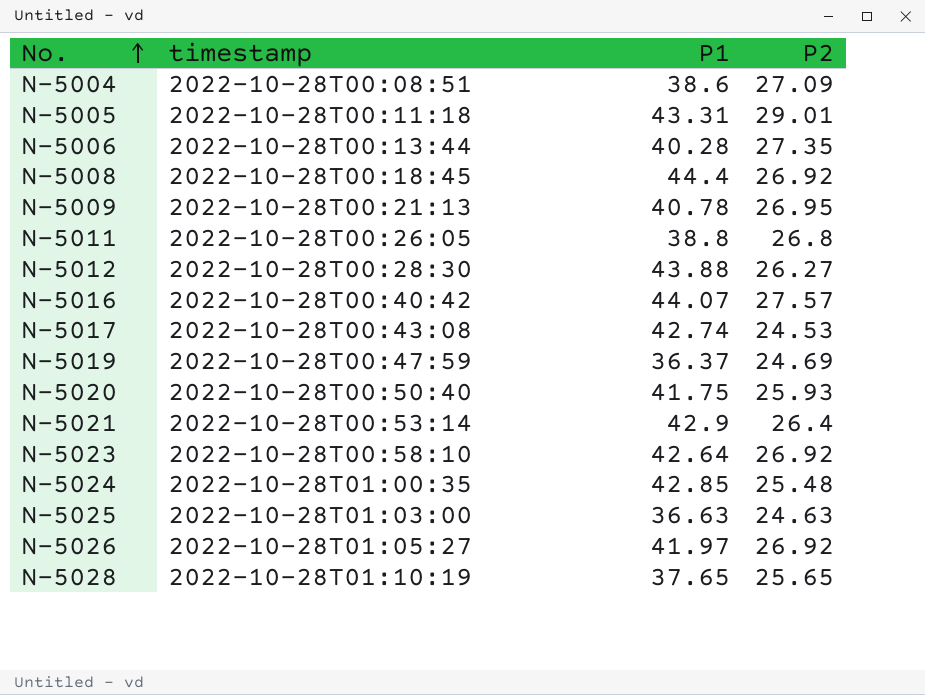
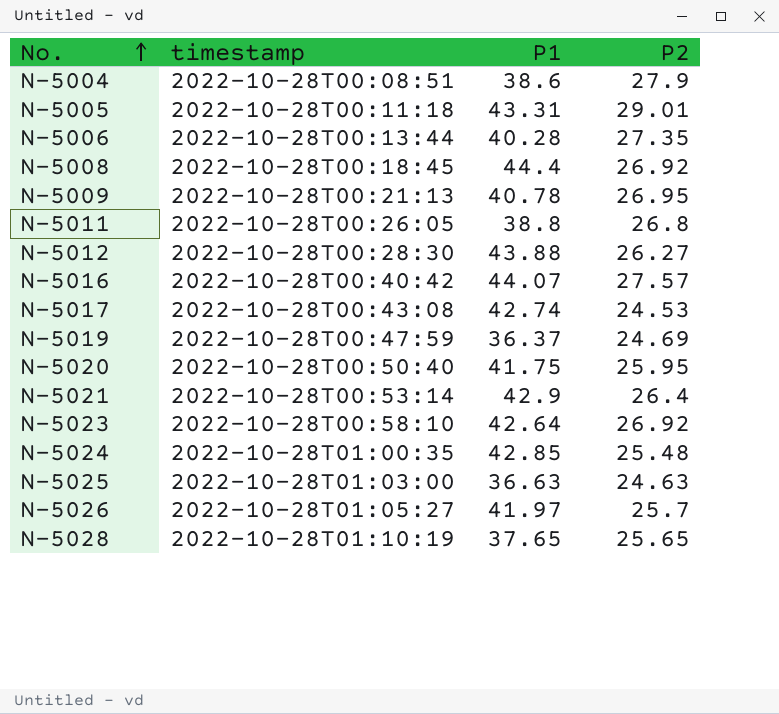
N-5004 | P2: 27.09 -> 27.9
N-5020 | P2: 25.93 -> 25.95
N-5026 | P2: 26.92 -> 25.7

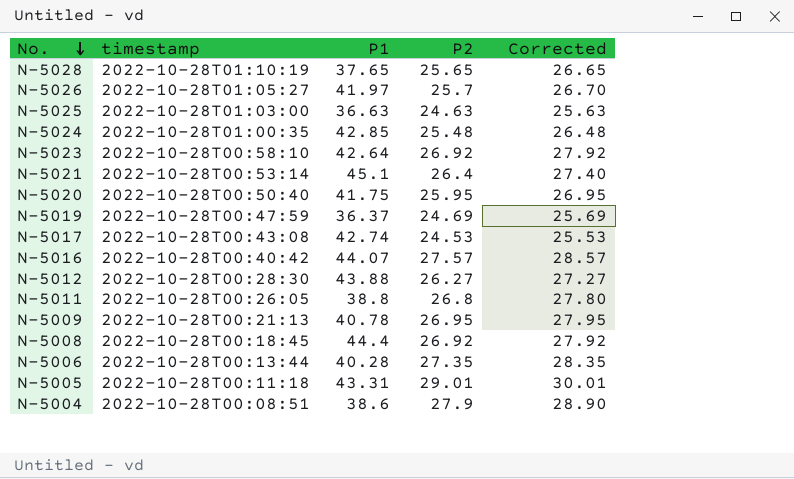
row order: No. ascending -> No. descending
column Corrected | formula: none -> [P2] + 1
N-5021 | P1: 42.9 -> 45.1

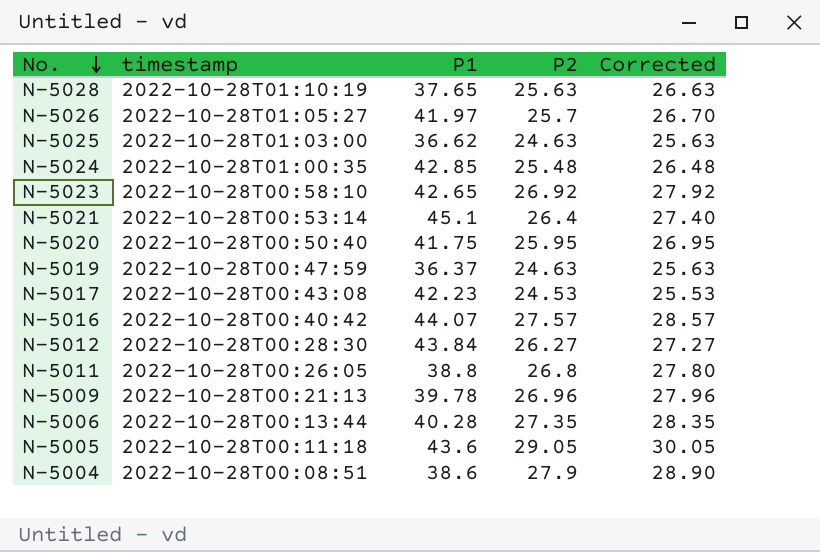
row N-5008: 2022-10-28T00:18:45 | 44.4 | 26.92 | 27.92 -> none
N-5028 | P2: 25.65 -> 25.63
N-5028 | Corrected: 26.65 -> 26.63
N-5025 | P1: 36.63 -> 36.62
N-5023 | P1: 42.64 -> 42.65
N-5019 | P2: 24.69 -> 24.63
N-5019 | Corrected: 25.69 -> 25.63
N-5017 | P1: 42.74 -> 42.23
N-5012 | P1: 43.88 -> 43.84
N-5009 | P1: 40.78 -> 39.78
N-5009 | P2: 26.95 -> 26.96
N-5009 | Corrected: 27.95 -> 27.96
N-5005 | P1: 43.31 -> 43.6
N-5005 | P2: 29.01 -> 29.05
N-5005 | Corrected: 30.01 -> 30.05

